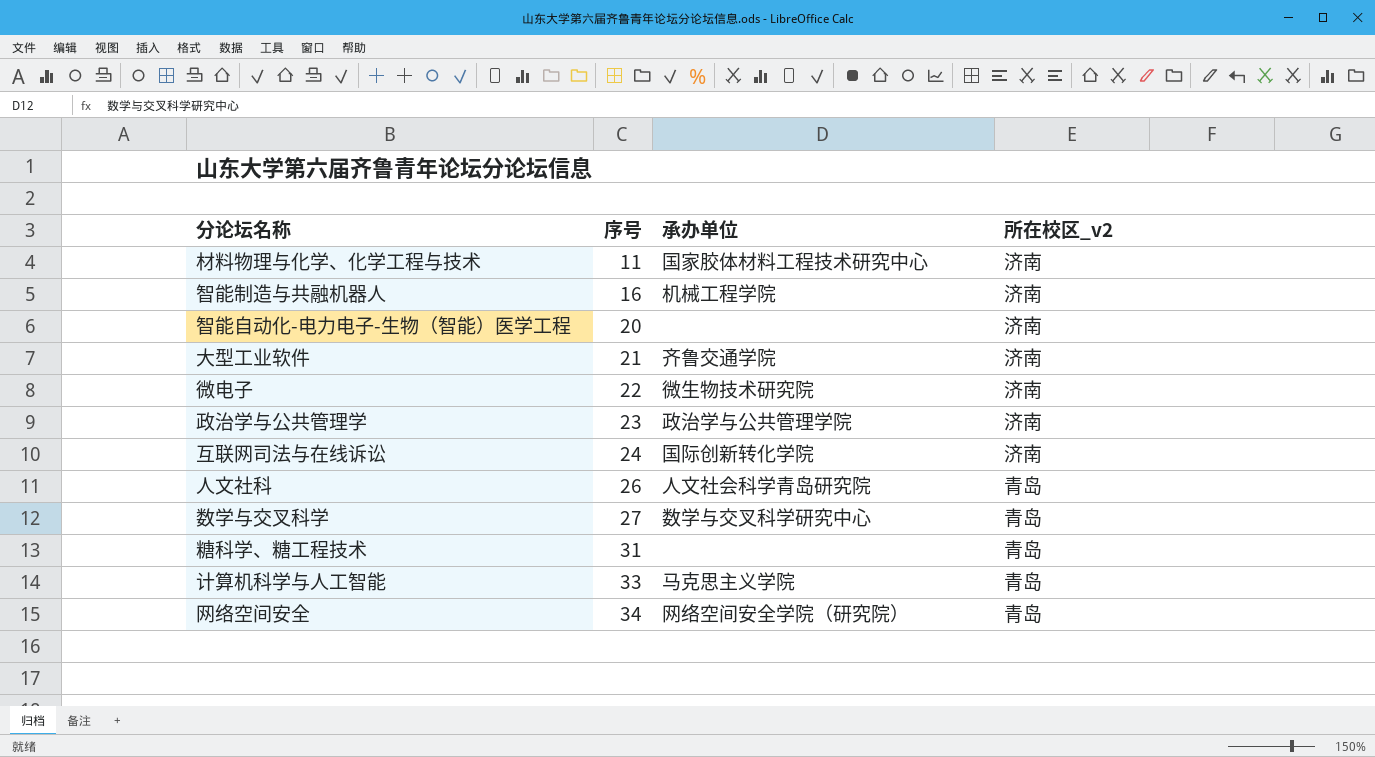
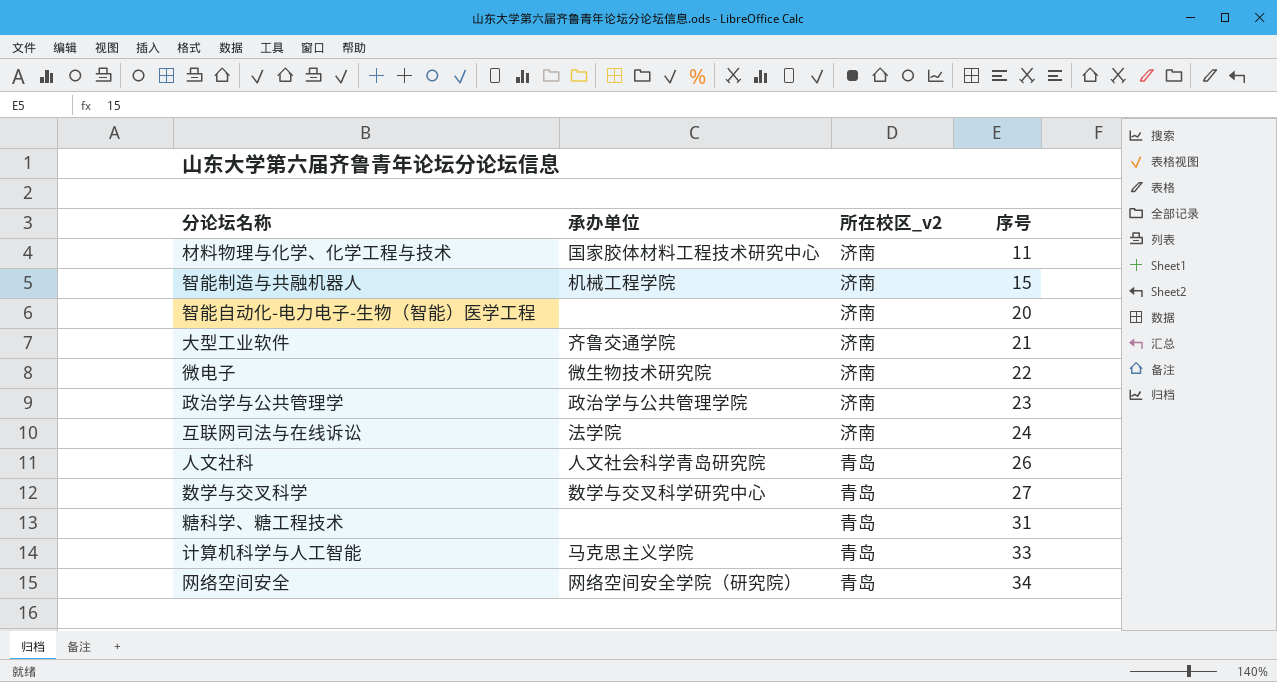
column 序号 | position: 2 -> 4
智能制造与共融机器人 | 序号: 16 -> 15
互联网司法与在线诉讼 | 承办单位: 国际创新转化学院 -> 法学院

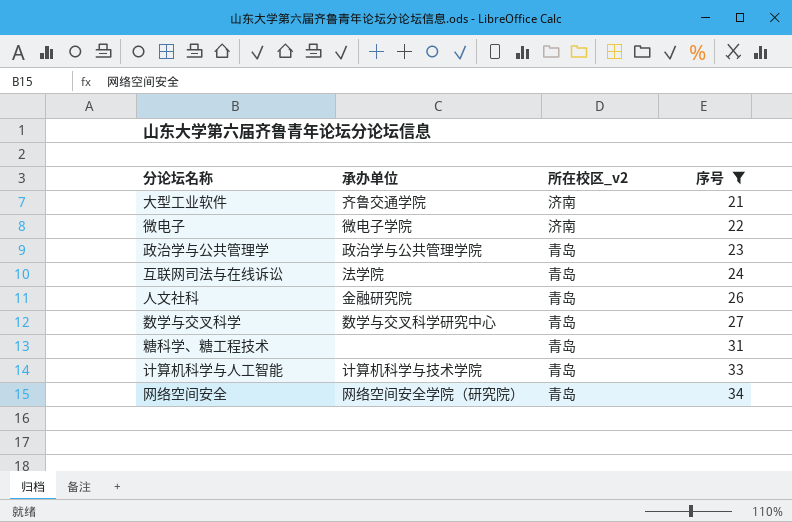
filter: none -> 序号 >= 21
微电子 | 承办单位: 微生物技术研究院 -> 微电子学院
政治学与公共管理学 | 所在校区_v2: 济南 -> 青岛
互联网司法与在线诉讼 | 所在校区_v2: 济南 -> 青岛
人文社科 | 承办单位: 人文社会科学青岛研究院 -> 金融研究院
计算机科学与人工智能 | 承办单位: 马克思主义学院 -> 计算机科学与技术学院

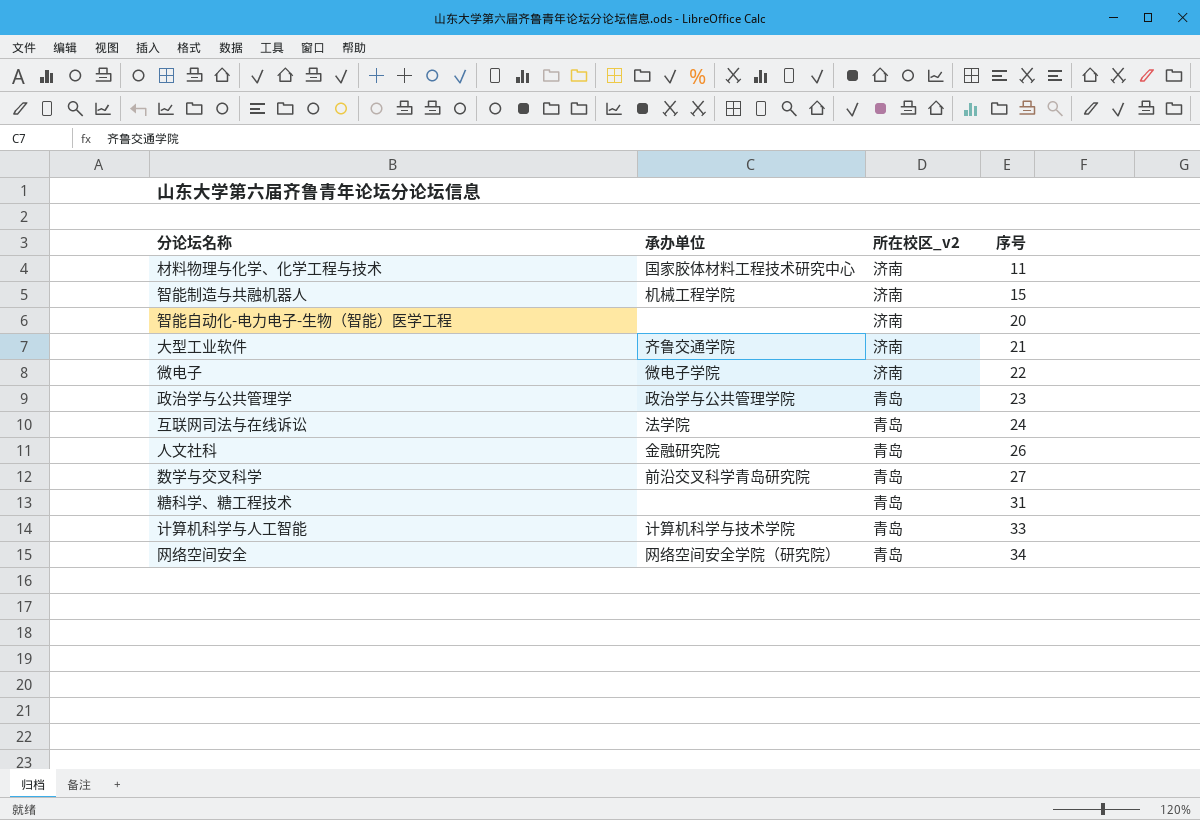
filter: 序号 >= 21 -> none
数学与交叉科学 | 承办单位: 数学与交叉科学研究中心 -> 前沿交叉科学青岛研究院

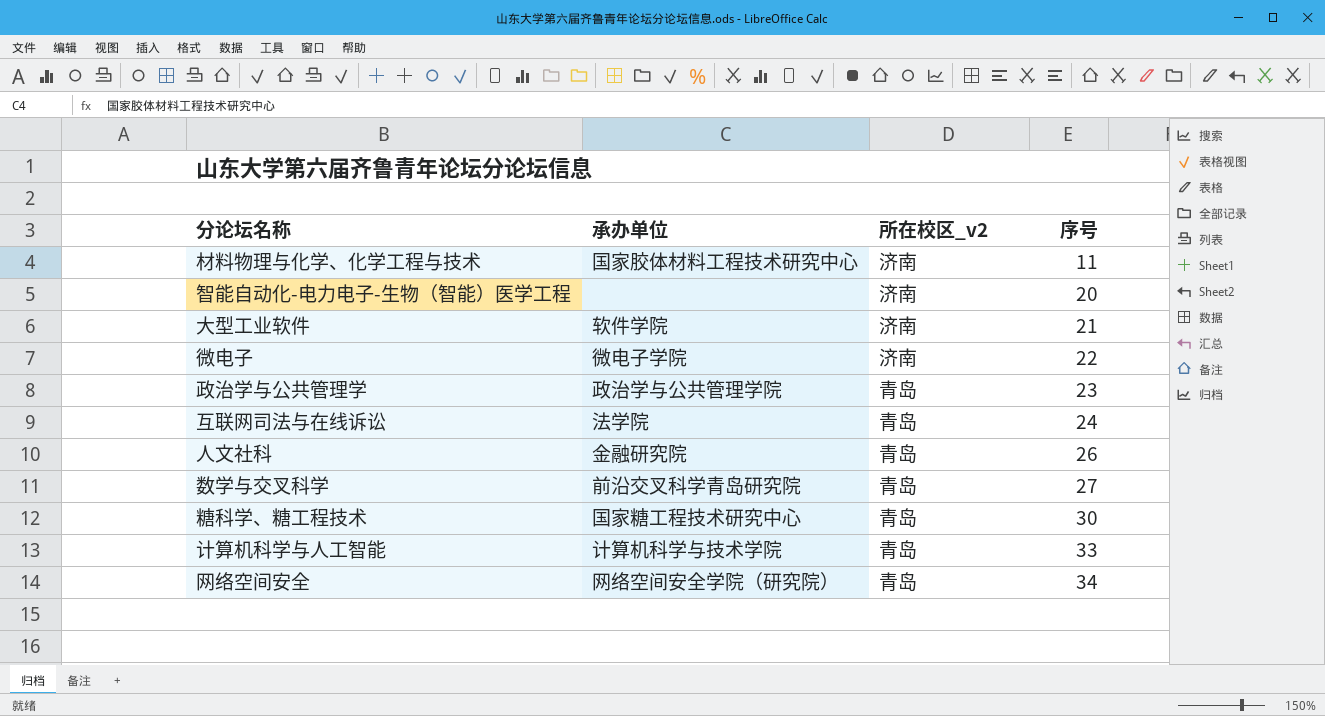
row 智能制造与共融机器人: 机械工程学院 | 济南 | 15 -> none
大型工业软件 | 承办单位: 齐鲁交通学院 -> 软件学院
糖科学、糖工程技术 | 承办单位: none -> 国家糖工程技术研究中心
糖科学、糖工程技术 | 序号: 31 -> 30

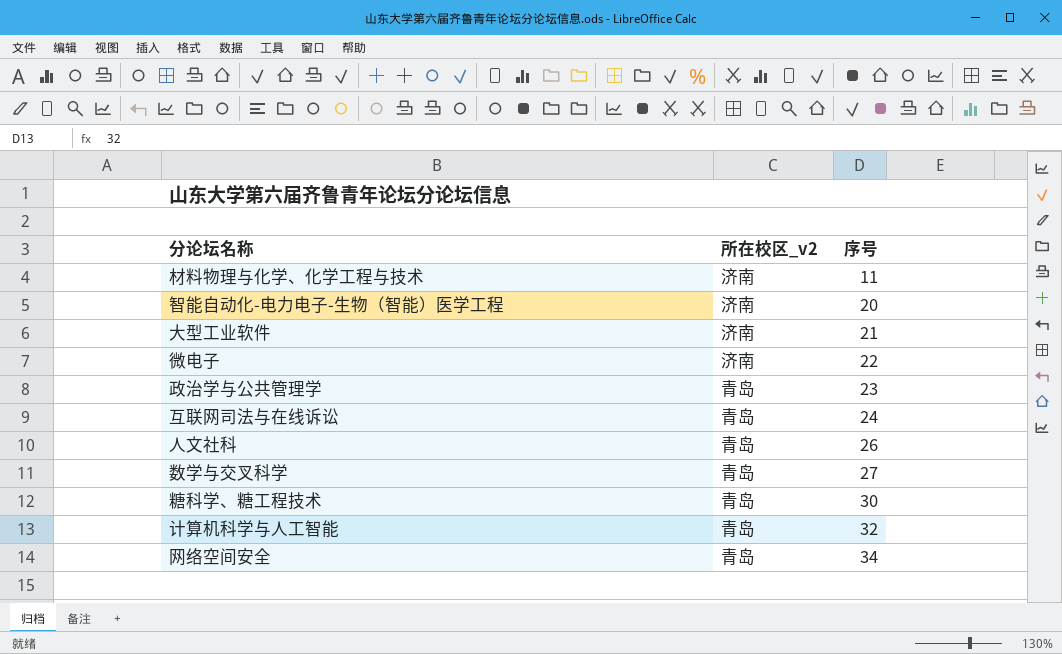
column 承办单位 | position: 2 -> none
计算机科学与人工智能 | 序号: 33 -> 32

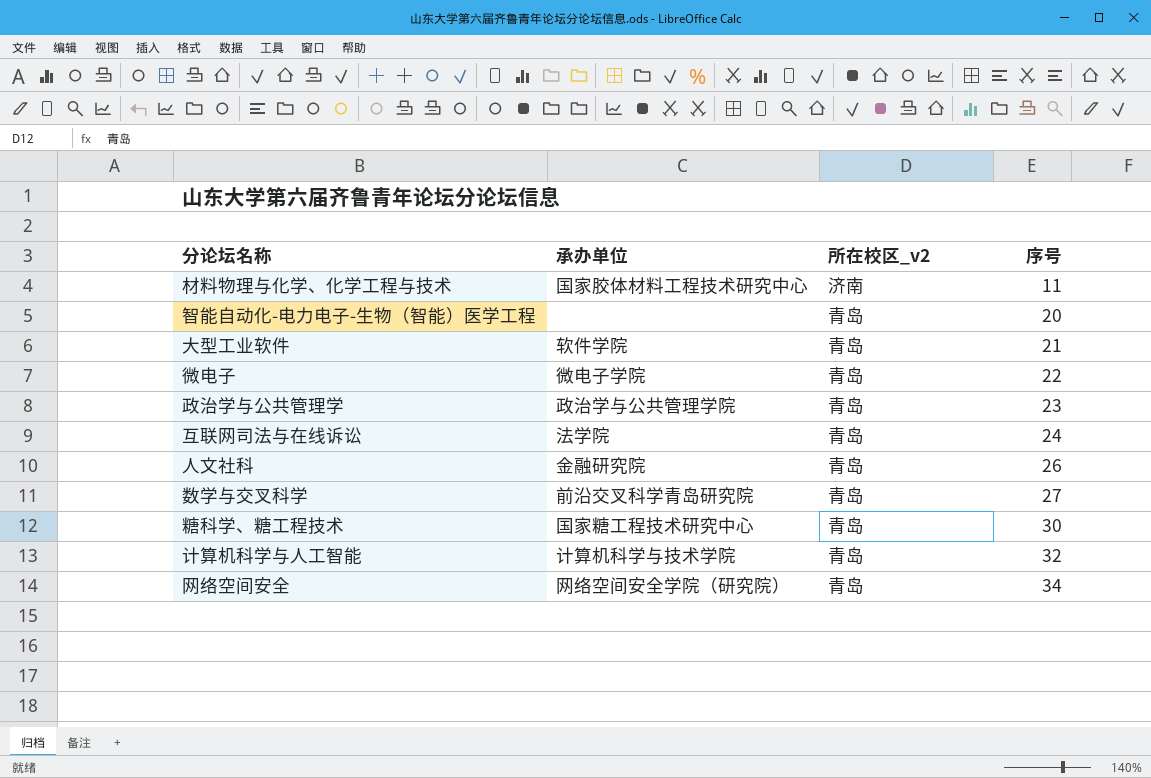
column 承办单位 | position: none -> 2
智能自动化-电力电子-生物（智能）医学工程 | 所在校区_v2: 济南 -> 青岛
大型工业软件 | 所在校区_v2: 济南 -> 青岛
微电子 | 所在校区_v2: 济南 -> 青岛

